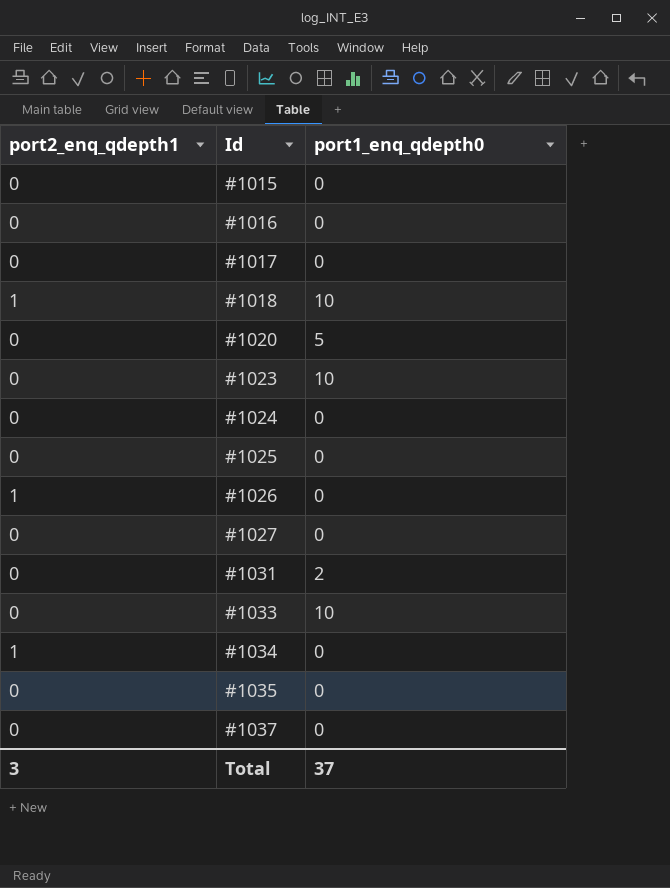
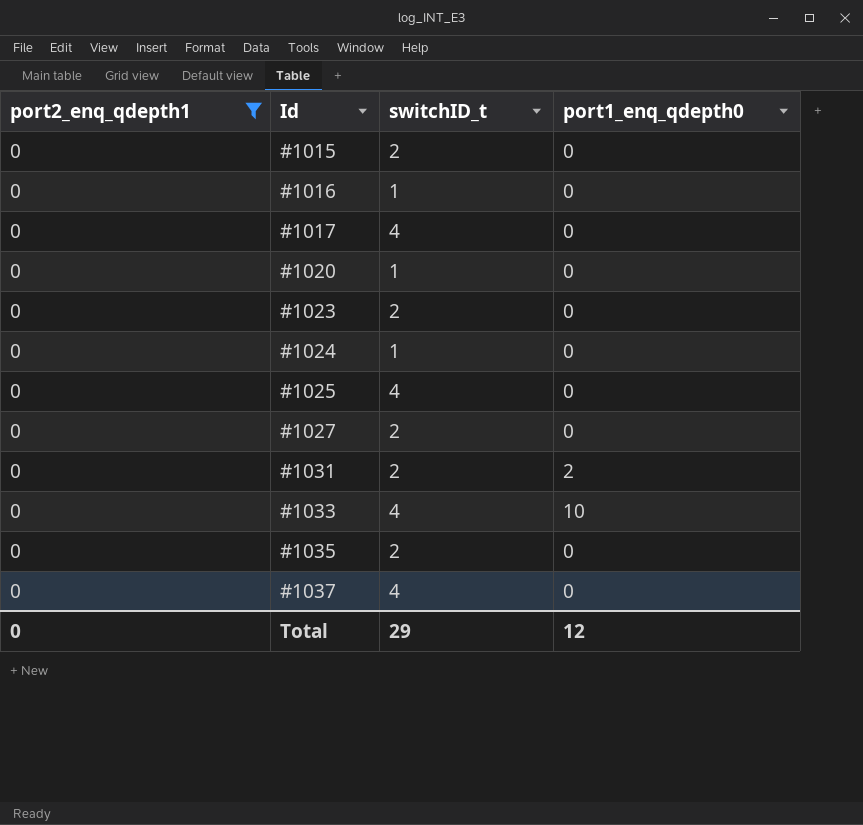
filter: none -> port2_enq_qdepth1 = 0
column switchID_t | position: none -> 3
#1020 | port1_enq_qdepth0: 5 -> 0
#1023 | port1_enq_qdepth0: 10 -> 0
Total | port2_enq_qdepth1: 3 -> 0
Total | port1_enq_qdepth0: 37 -> 12

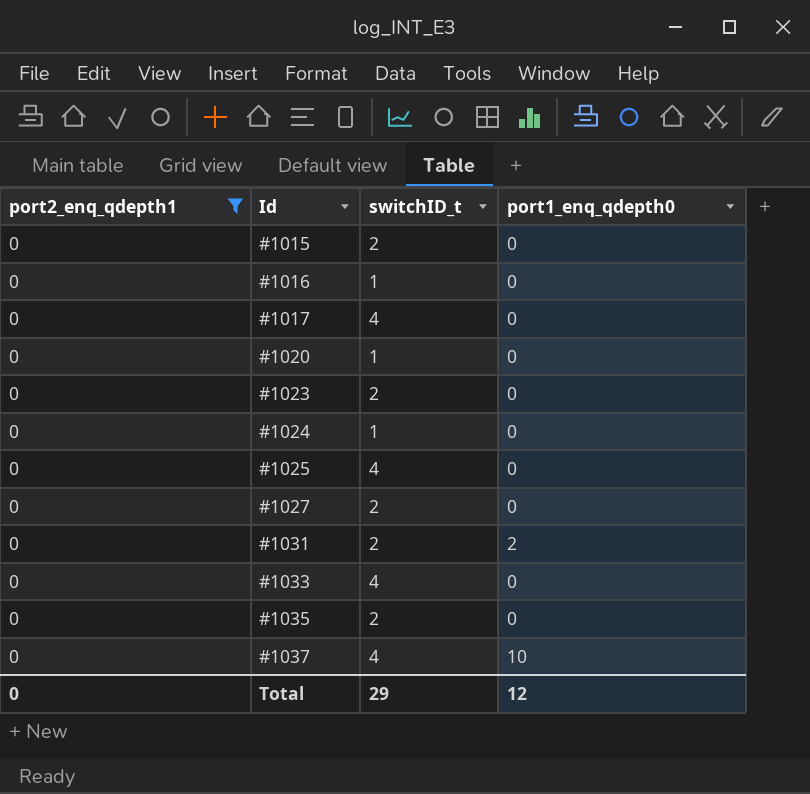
#1033 | port1_enq_qdepth0: 10 -> 0
#1037 | port1_enq_qdepth0: 0 -> 10

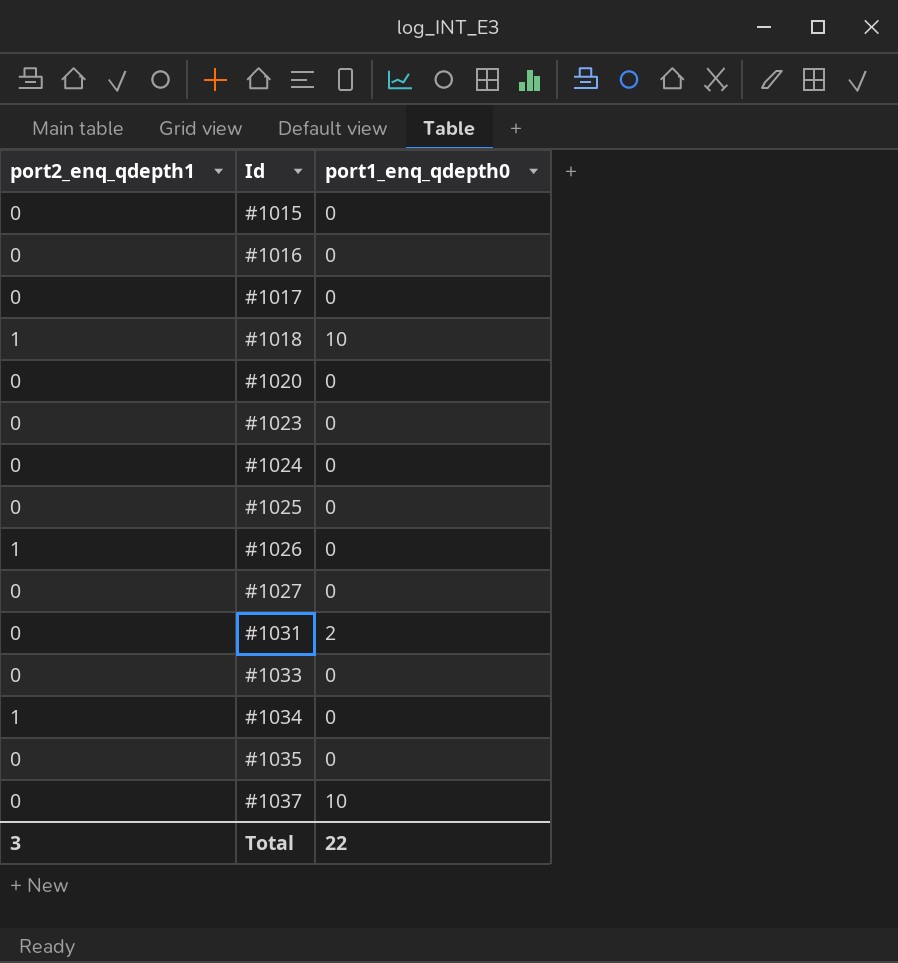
filter: port2_enq_qdepth1 = 0 -> none
column switchID_t | position: 3 -> none
Total | port2_enq_qdepth1: 0 -> 3
Total | port1_enq_qdepth0: 12 -> 22

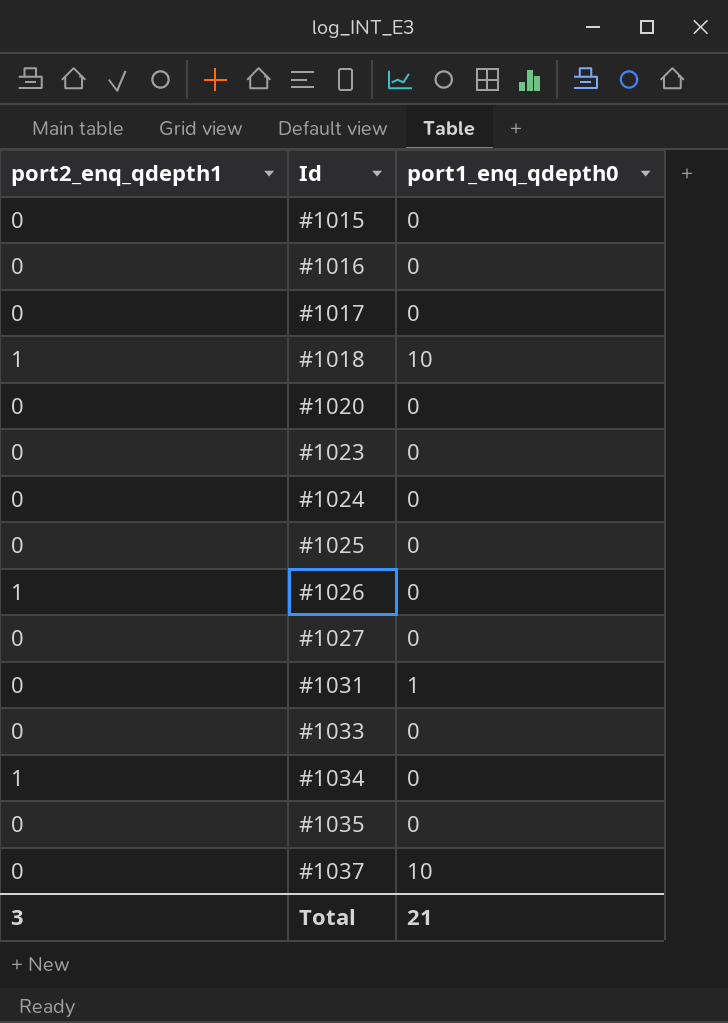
#1031 | port1_enq_qdepth0: 2 -> 1
Total | port1_enq_qdepth0: 22 -> 21

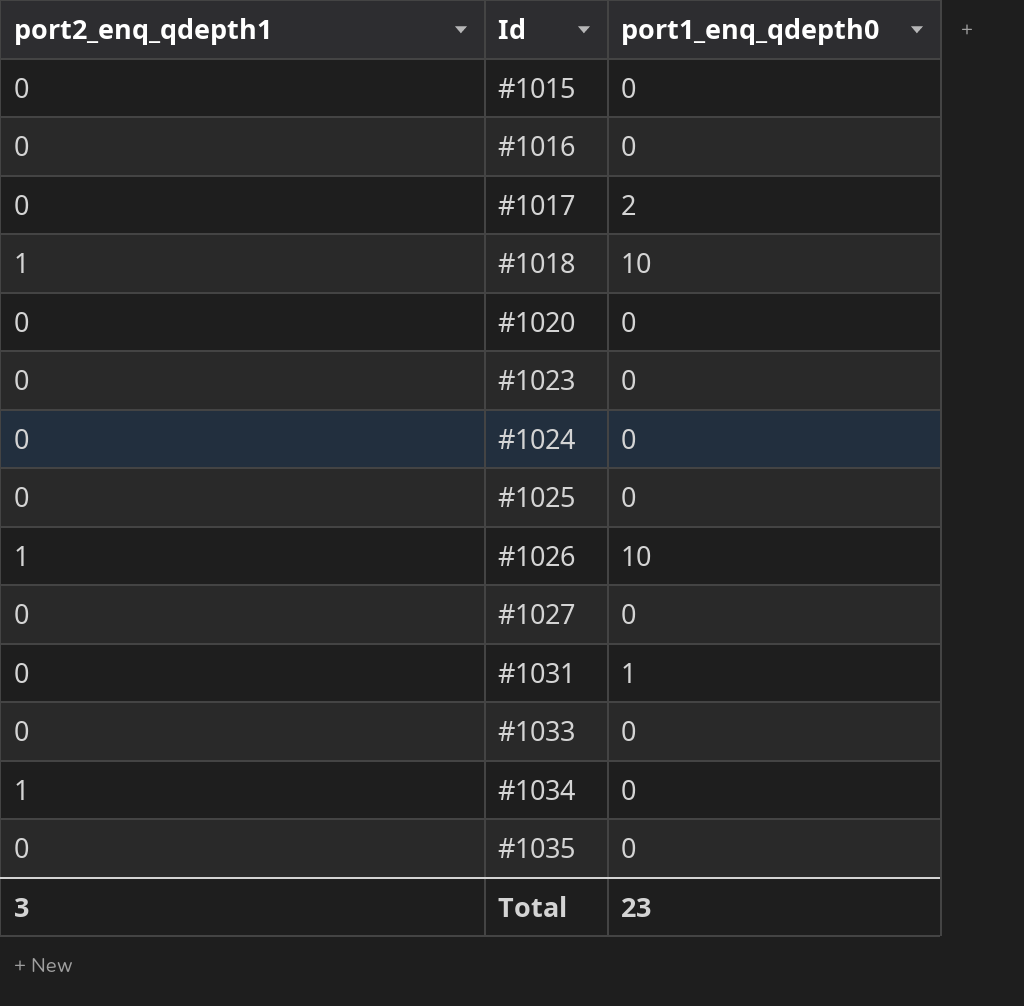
row #1037: 0 | 10 -> none
#1017 | port1_enq_qdepth0: 0 -> 2
#1026 | port1_enq_qdepth0: 0 -> 10
Total | port1_enq_qdepth0: 21 -> 23

